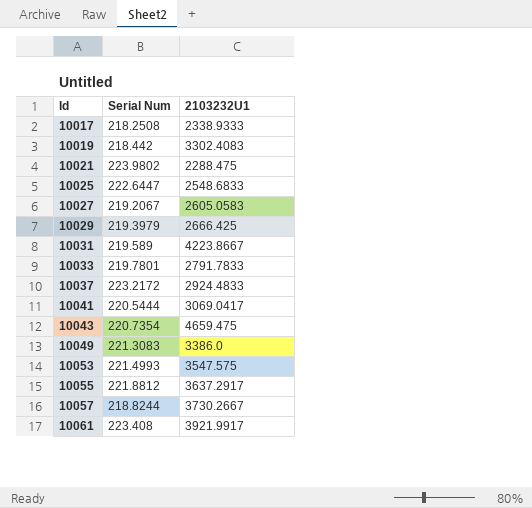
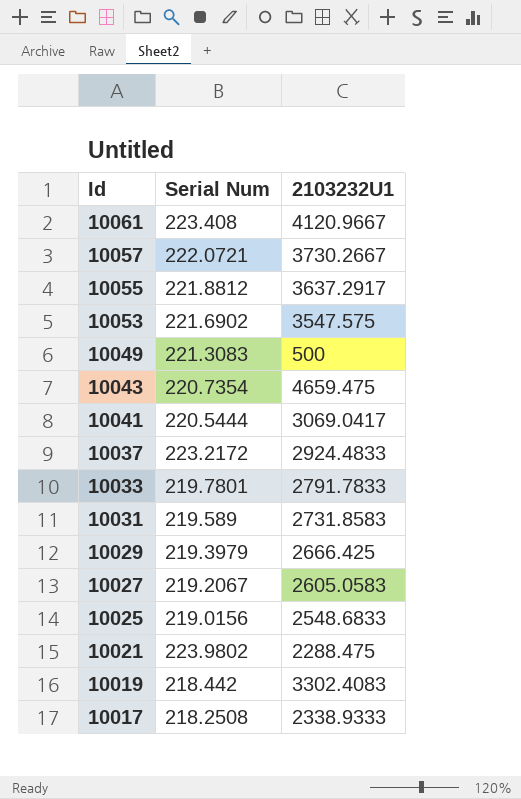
row order: Id ascending -> Id descending
10061 | 2103232U1: 3921.9917 -> 4120.9667
10057 | Serial Num: 218.8244 -> 222.0721
10053 | Serial Num: 221.4993 -> 221.6902
10049 | 2103232U1: 3386.0 -> 500
10031 | 2103232U1: 4223.8667 -> 2731.8583
10025 | Serial Num: 222.6447 -> 219.0156

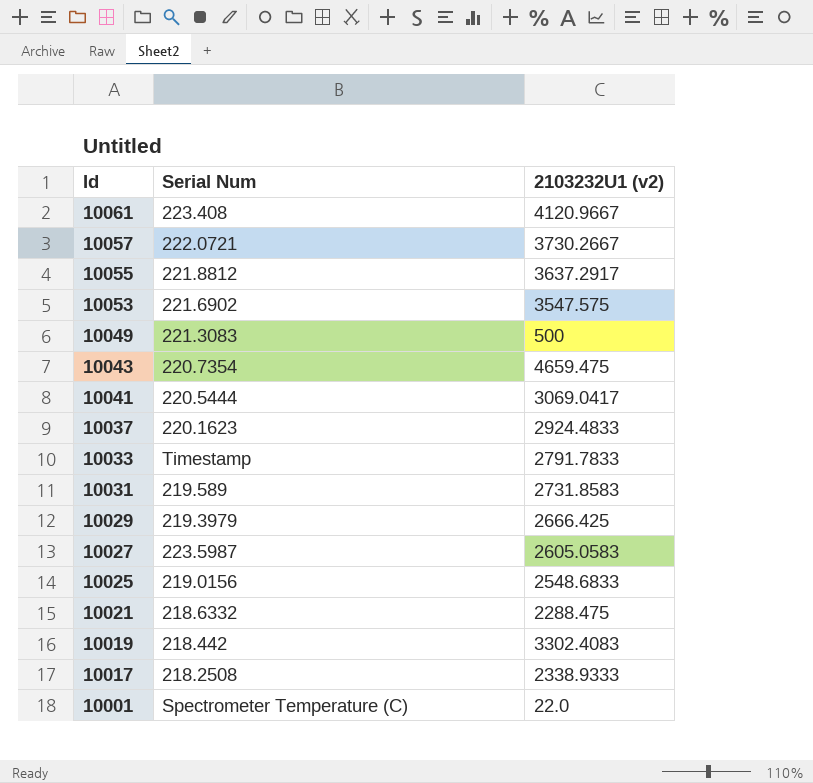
column name: 2103232U1 -> 2103232U1 (v2)
10037 | Serial Num: 223.2172 -> 220.1623
10033 | Serial Num: 219.7801 -> Timestamp
10027 | Serial Num: 219.2067 -> 223.5987
10021 | Serial Num: 223.9802 -> 218.6332
row 10001: none -> Spectrometer Temperature (C) | 22.0

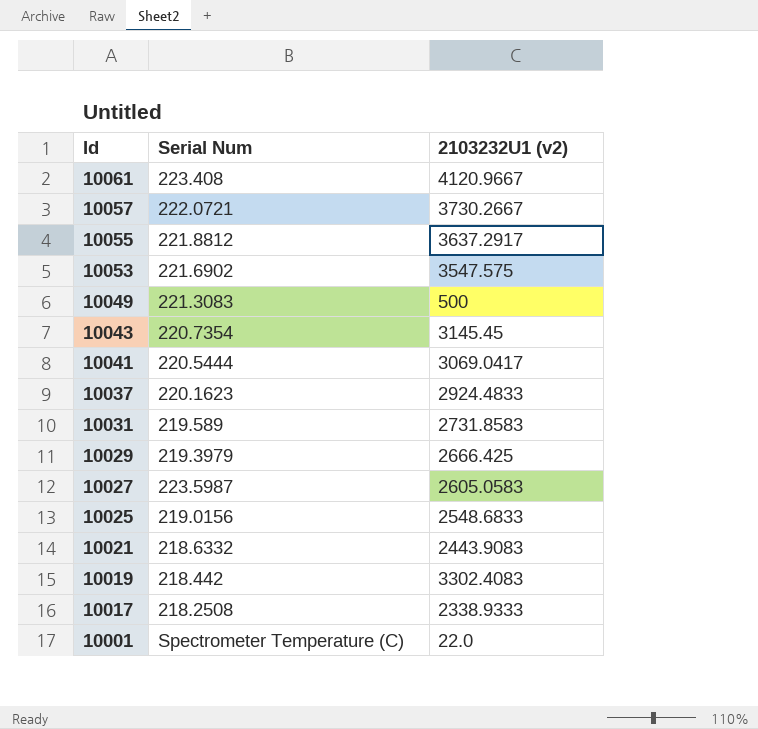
row 10033: Timestamp | 2791.7833 -> none
10043 | 2103232U1 (v2): 4659.475 -> 3145.45
10021 | 2103232U1 (v2): 2288.475 -> 2443.9083

